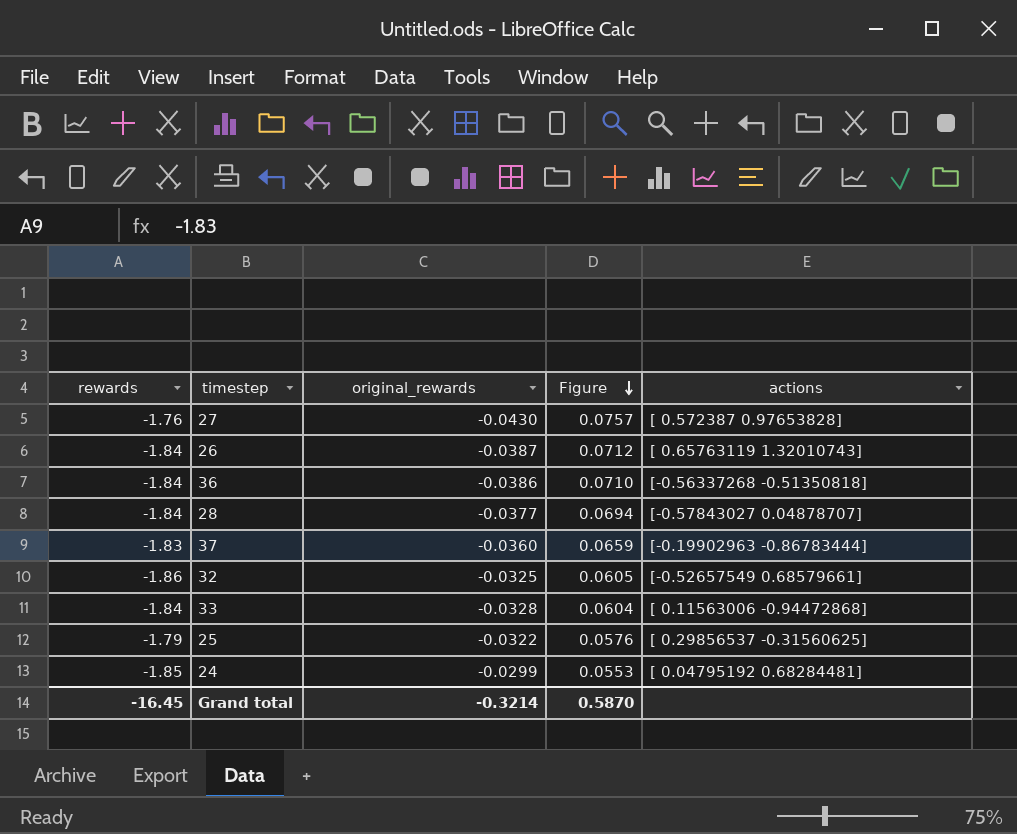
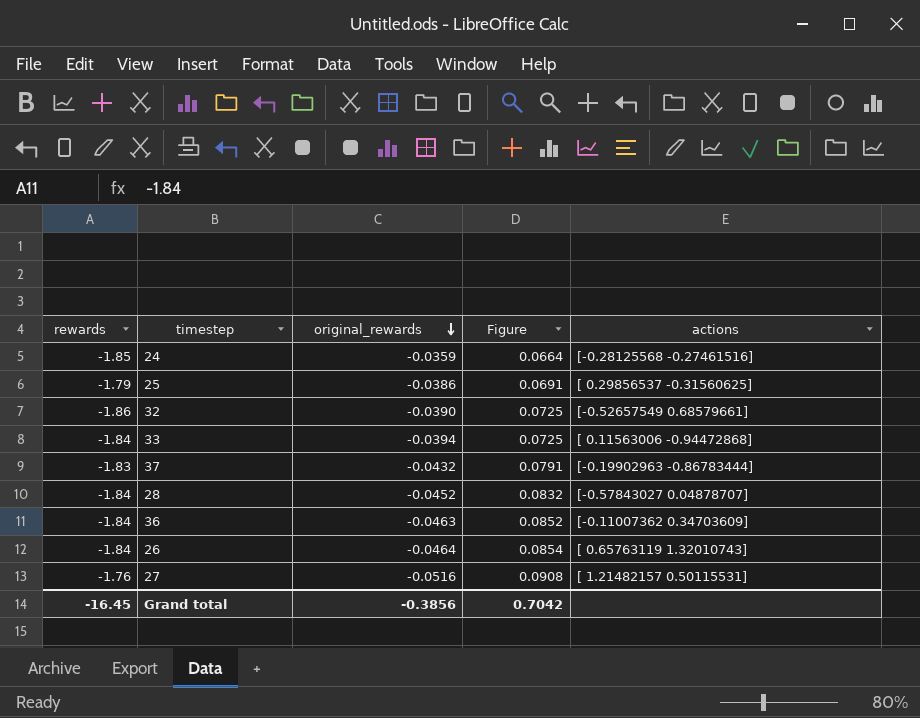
row order: Figure descending -> original_rewards descending
24 | original_rewards: -0.0299 -> -0.0359
24 | Figure: 0.0553 -> 0.0664
24 | actions: [ 0.04795192 0.68284481] -> [-0.28125568 -0.27461516]
25 | original_rewards: -0.0322 -> -0.0386
25 | Figure: 0.0576 -> 0.0691
32 | original_rewards: -0.0325 -> -0.0390
32 | Figure: 0.0605 -> 0.0725
33 | original_rewards: -0.0328 -> -0.0394
33 | Figure: 0.0604 -> 0.0725
37 | original_rewards: -0.0360 -> -0.0432
37 | Figure: 0.0659 -> 0.0791
28 | original_rewards: -0.0377 -> -0.0452
28 | Figure: 0.0694 -> 0.0832
36 | original_rewards: -0.0386 -> -0.0463
36 | Figure: 0.0710 -> 0.0852
36 | actions: [-0.56337268 -0.51350818] -> [-0.11007362 0.34703609]
26 | original_rewards: -0.0387 -> -0.0464
26 | Figure: 0.0712 -> 0.0854
27 | original_rewards: -0.0430 -> -0.0516
27 | Figure: 0.0757 -> 0.0908
27 | actions: [ 0.572387 0.97653828] -> [ 1.21482157 0.50115531]
Grand total | original_rewards: -0.3214 -> -0.3856
Grand total | Figure: 0.5870 -> 0.7042

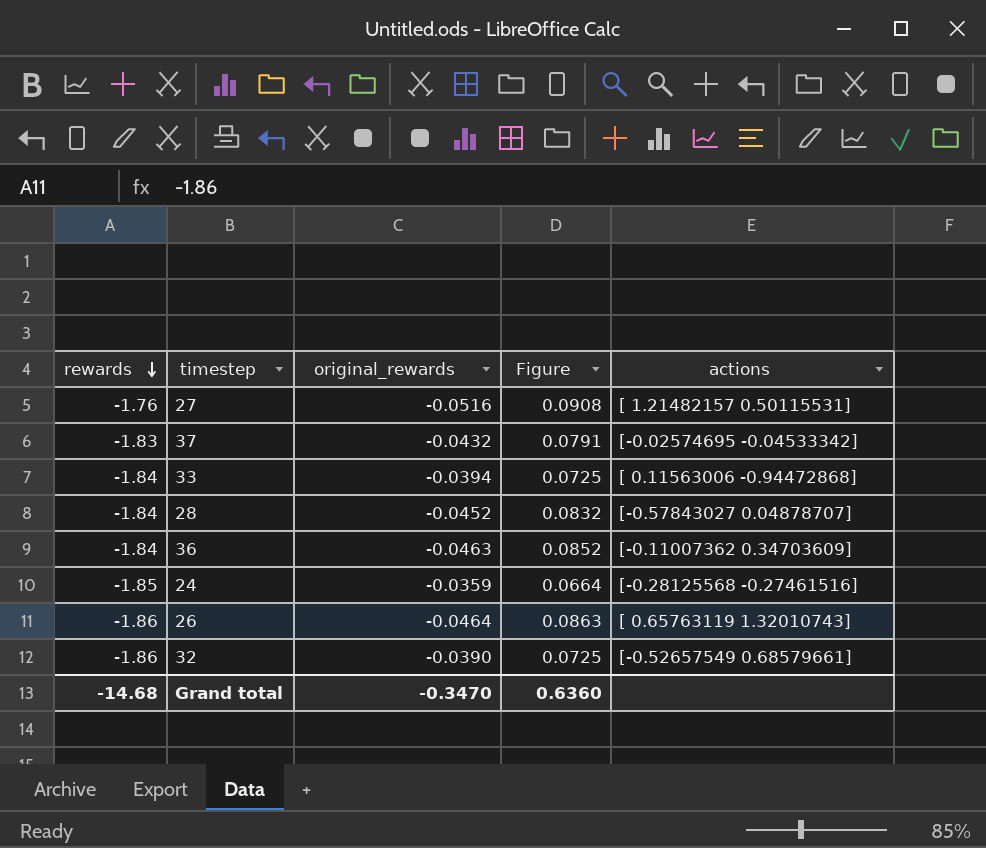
row order: original_rewards descending -> rewards descending
row 25: -1.79 | -0.0386 | 0.0691 | [ 0.29856537 -0.31560625] -> none
37 | actions: [-0.19902963 -0.86783444] -> [-0.02574695 -0.04533342]
26 | rewards: -1.84 -> -1.86
26 | Figure: 0.0854 -> 0.0863
Grand total | rewards: -16.45 -> -14.68
Grand total | original_rewards: -0.3856 -> -0.3470
Grand total | Figure: 0.7042 -> 0.6360

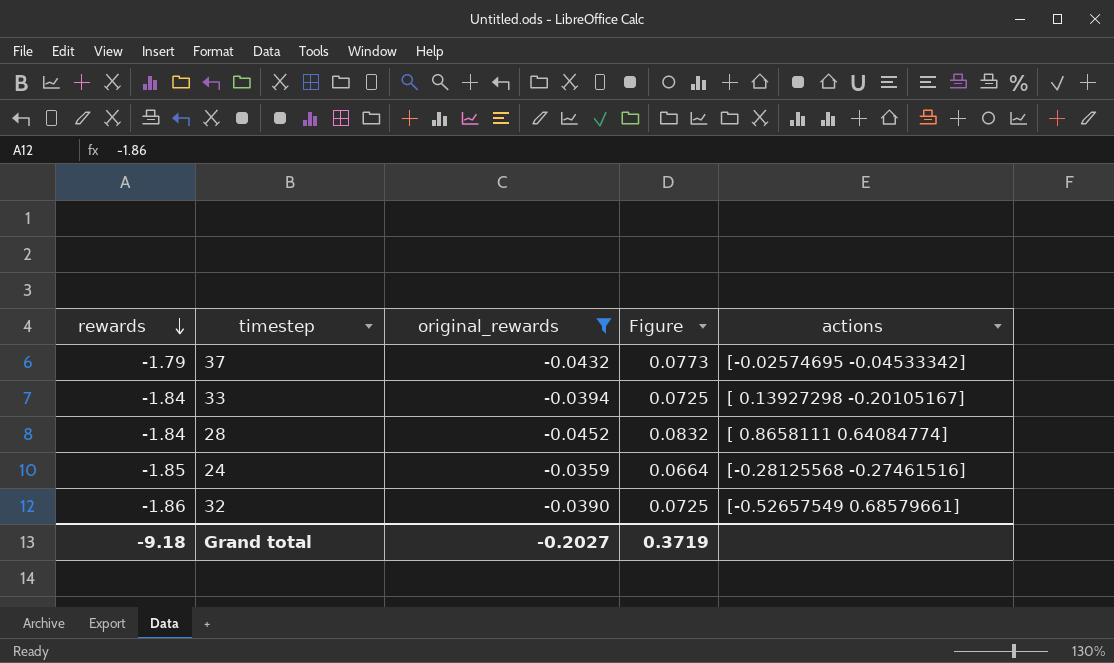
filter: none -> original_rewards >= -0.0452
37 | rewards: -1.83 -> -1.79
37 | Figure: 0.0791 -> 0.0773
33 | actions: [ 0.11563006 -0.94472868] -> [ 0.13927298 -0.20105167]
28 | actions: [-0.57843027 0.04878707] -> [ 0.8658111 0.64084774]
Grand total | rewards: -14.68 -> -9.18
Grand total | original_rewards: -0.3470 -> -0.2027
Grand total | Figure: 0.6360 -> 0.3719

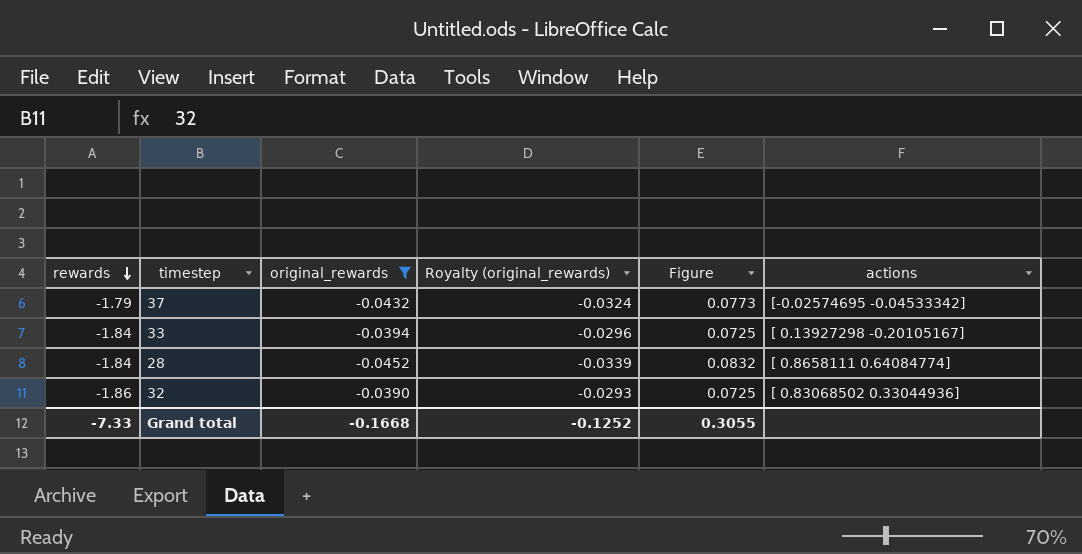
column Royalty (original_rewards) | formula: none -> [original_rewards] * 0.75
row 24: -1.85 | -0.0359 | 0.0664 | [-0.28125568 -0.27461516] -> none
32 | actions: [-0.52657549 0.68579661] -> [ 0.83068502 0.33044936]
Grand total | rewards: -9.18 -> -7.33
Grand total | original_rewards: -0.2027 -> -0.1668
Grand total | Figure: 0.3719 -> 0.3055

